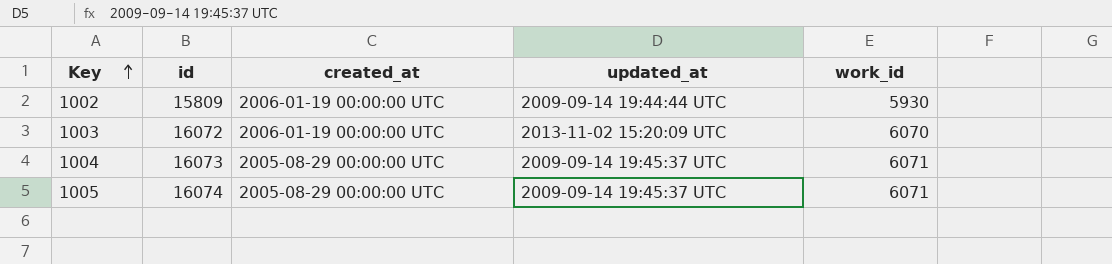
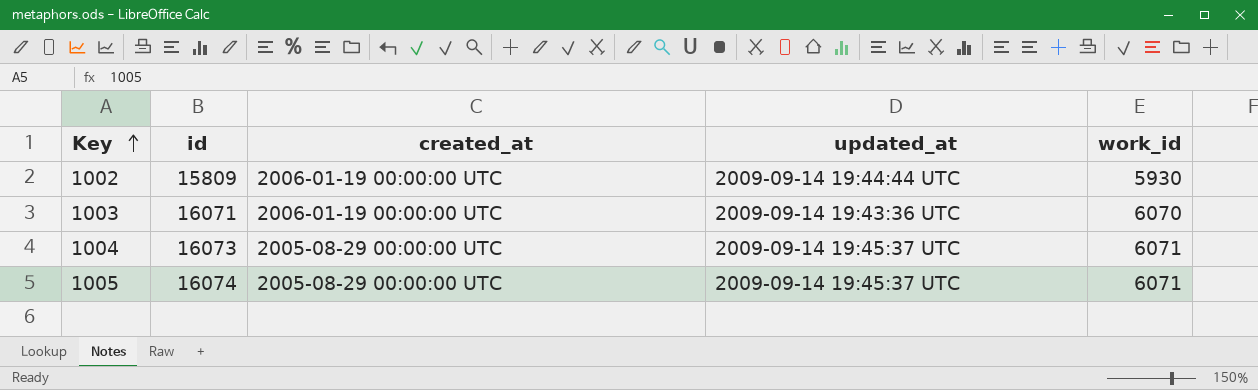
1003 | id: 16072 -> 16071
1003 | updated_at: 2013-11-02 15:20:09 UTC -> 2009-09-14 19:43:36 UTC

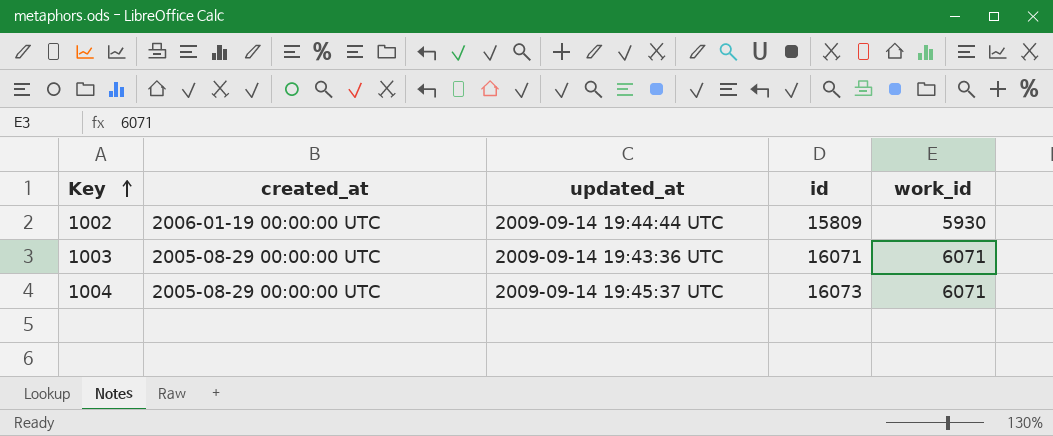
column id | position: 2 -> 4
row 1005: 16074 | 2005-08-29 00:00:00 UTC | 2009-09-14 19:45:37 UTC | 6071 -> none
1003 | created_at: 2006-01-19 00:00:00 UTC -> 2005-08-29 00:00:00 UTC
1003 | work_id: 6070 -> 6071

